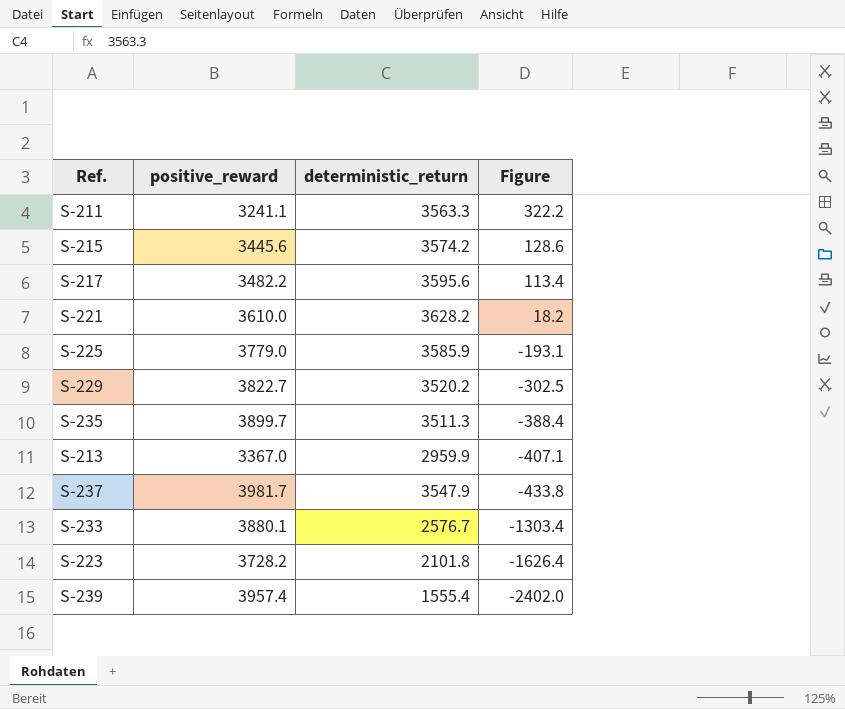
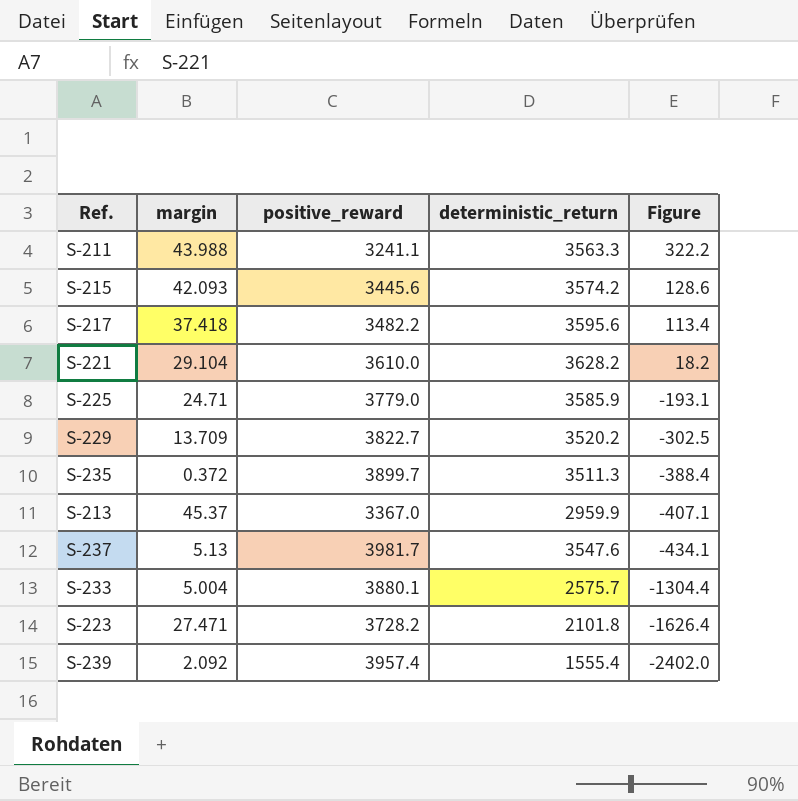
column margin | position: none -> 2
S-237 | deterministic_return: 3547.9 -> 3547.6
S-237 | Figure: -433.8 -> -434.1
S-233 | deterministic_return: 2576.7 -> 2575.7
S-233 | Figure: -1303.4 -> -1304.4

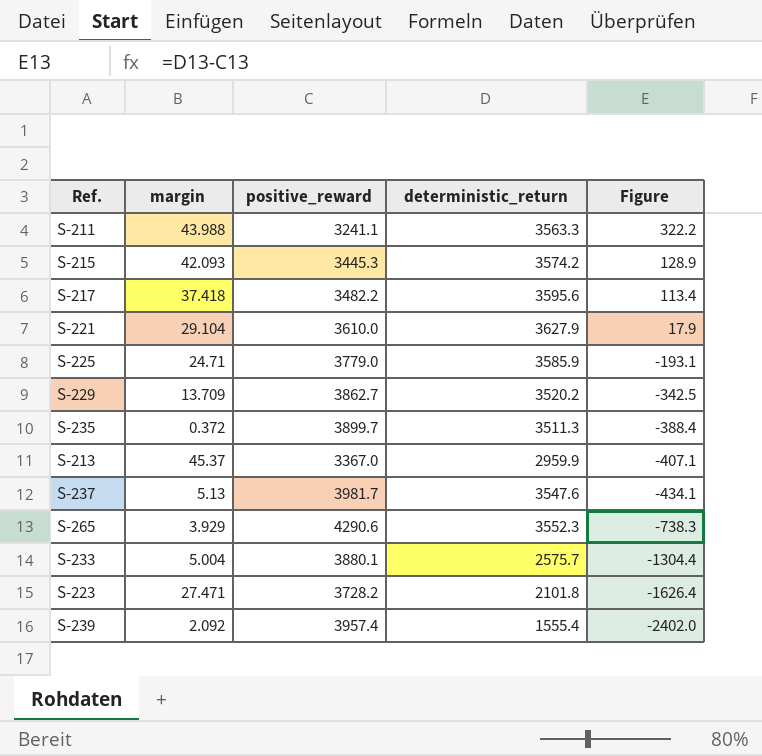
S-215 | positive_reward: 3445.6 -> 3445.3
S-215 | Figure: 128.6 -> 128.9
S-221 | deterministic_return: 3628.2 -> 3627.9
S-221 | Figure: 18.2 -> 17.9
S-229 | positive_reward: 3822.7 -> 3862.7
S-229 | Figure: -302.5 -> -342.5
row S-265: none -> 3.929 | 4290.6 | 3552.3 | -738.3

